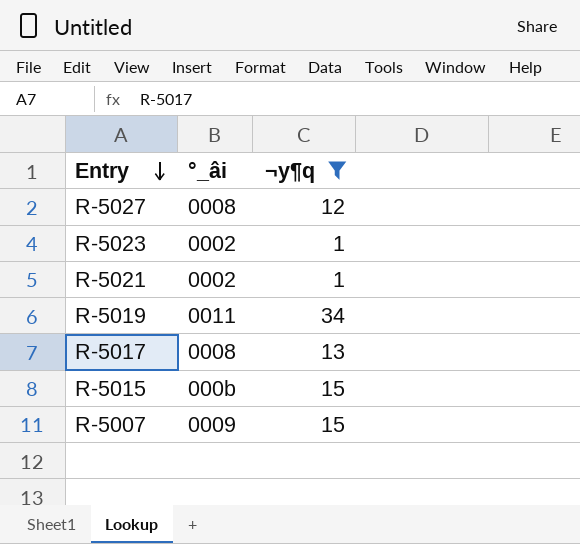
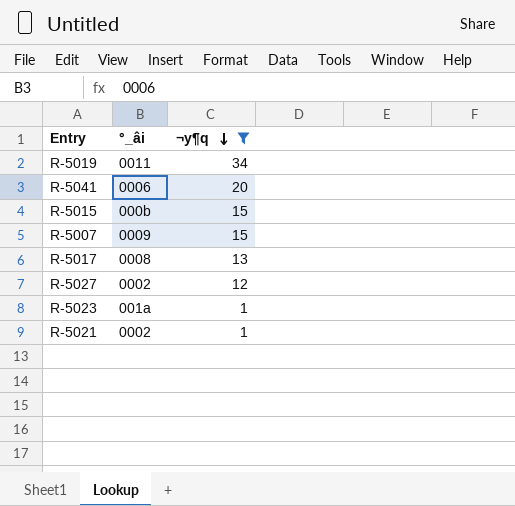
row order: Entry descending -> ¬y¶q descending
row R-5041: none -> 0006 | 20
R-5027 | °_âi: 0008 -> 0002
R-5023 | °_âi: 0002 -> 001a

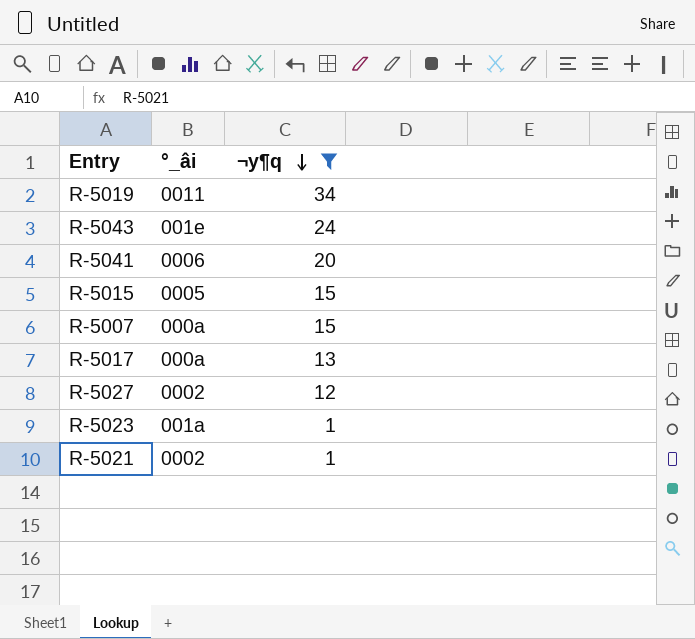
row R-5043: none -> 001e | 24
R-5015 | °_âi: 000b -> 0005
R-5007 | °_âi: 0009 -> 000a
R-5017 | °_âi: 0008 -> 000a

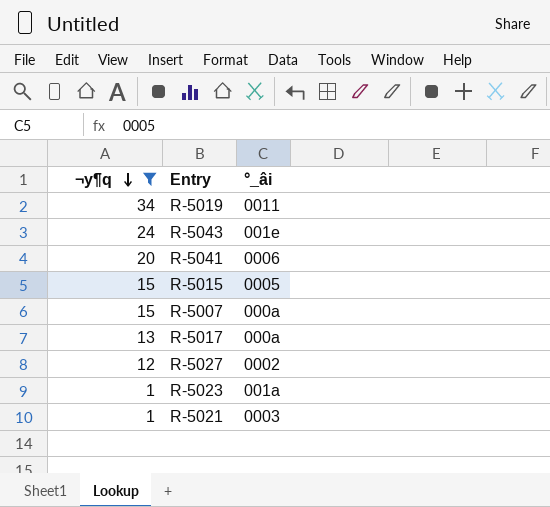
column ¬y¶q | position: 3 -> 1
R-5021 | °_âi: 0002 -> 0003

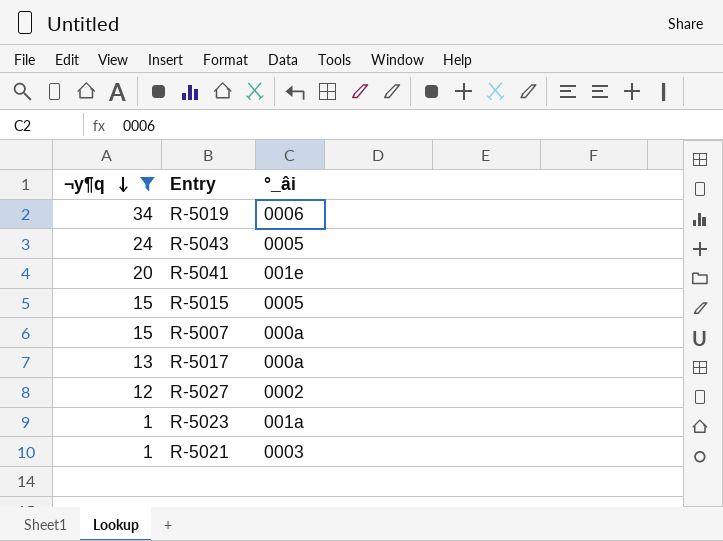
R-5019 | °_âi: 0011 -> 0006
R-5043 | °_âi: 001e -> 0005
R-5041 | °_âi: 0006 -> 001e

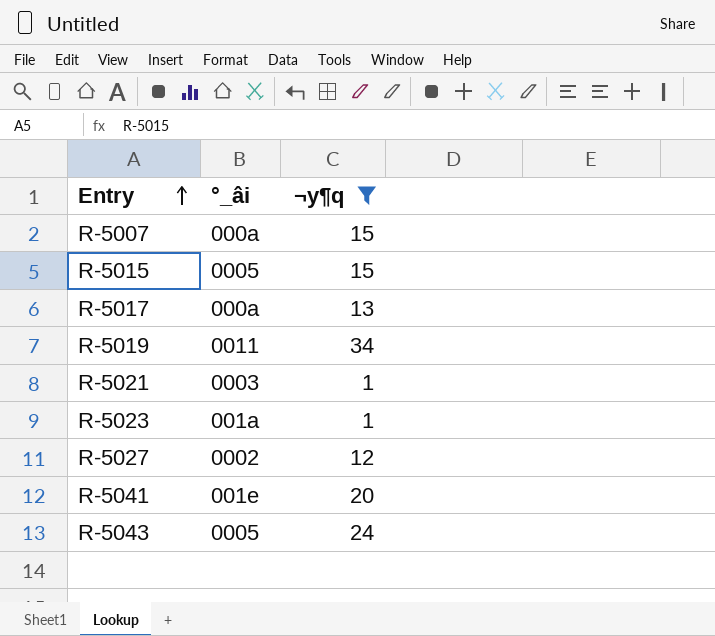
row order: ¬y¶q descending -> Entry ascending
column ¬y¶q | position: 1 -> 3
R-5019 | °_âi: 0006 -> 0011

